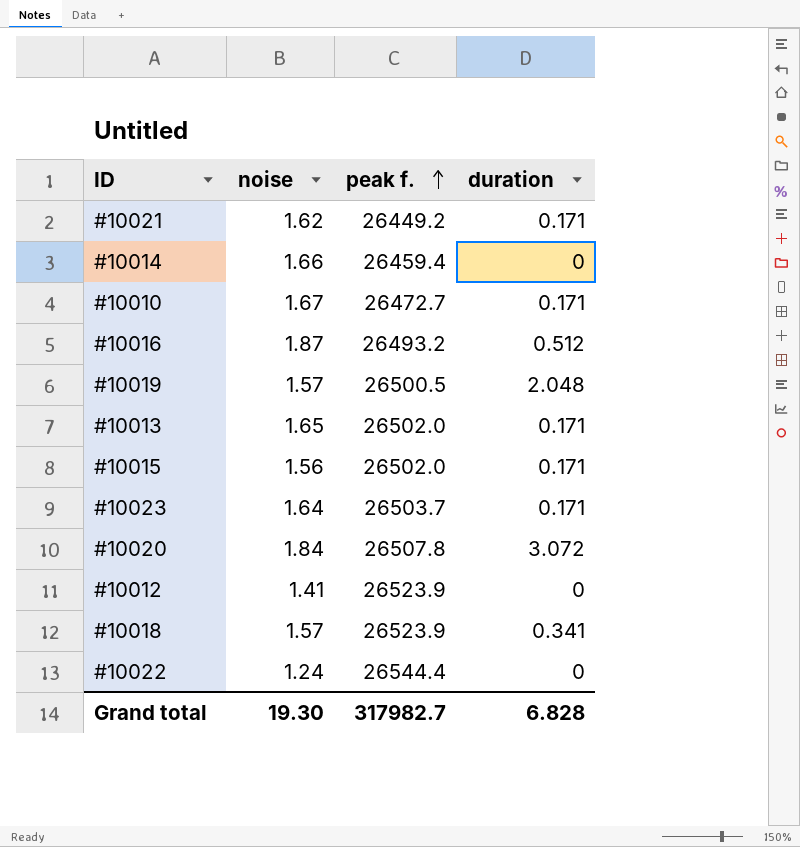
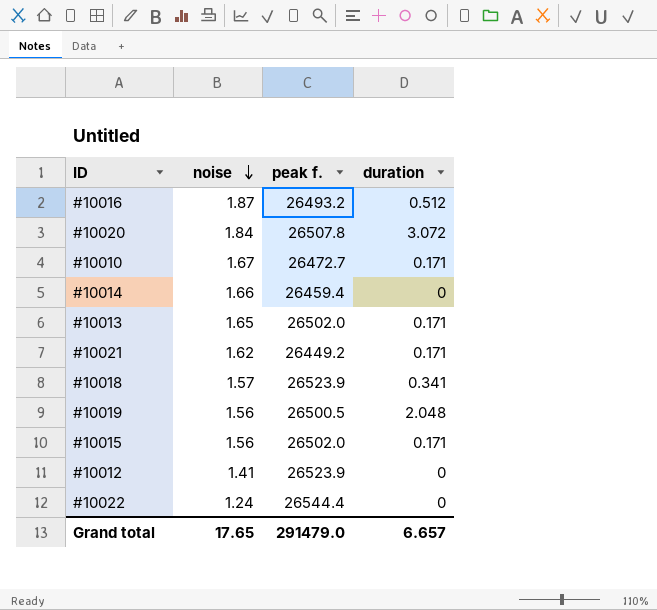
row order: peak f. ascending -> noise descending
row #10023: 1.64 | 26503.7 | 0.171 -> none
#10019 | noise: 1.57 -> 1.56
Grand total | noise: 19.30 -> 17.65
Grand total | peak f.: 317982.7 -> 291479.0
Grand total | duration: 6.828 -> 6.657

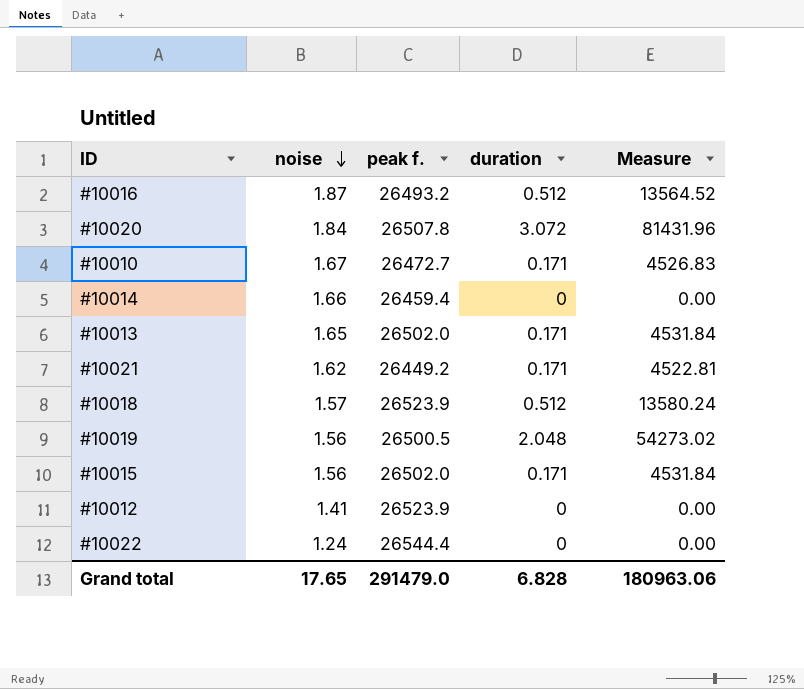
column Measure | formula: none -> [peak f.] * [duration]
#10018 | duration: 0.341 -> 0.512
Grand total | duration: 6.657 -> 6.828

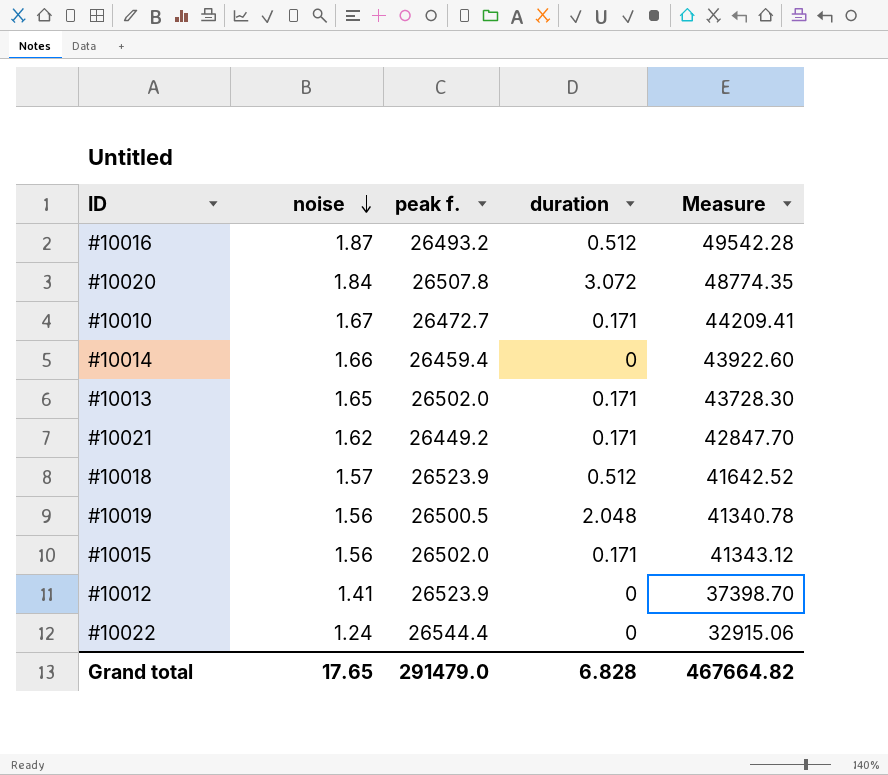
column Measure | formula: [peak f.] * [duration] -> [noise] * [peak f.]
Grand total | Measure: 180963.06 -> 467664.82

